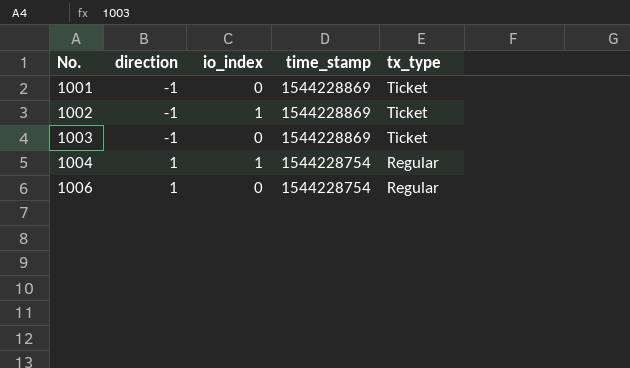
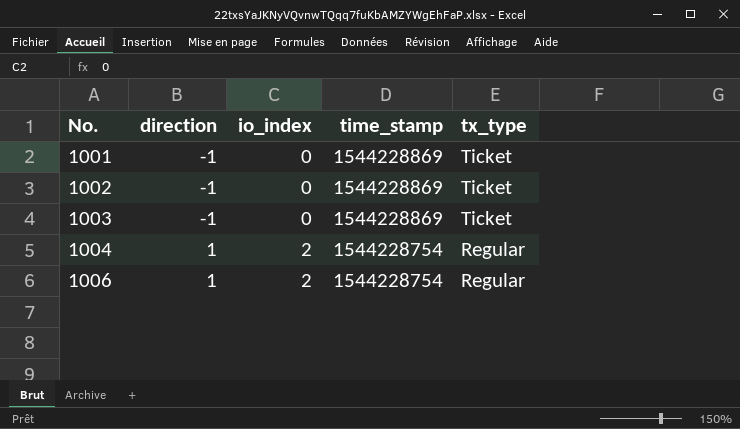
1002 | io_index: 1 -> 0
1004 | io_index: 1 -> 2
1006 | io_index: 0 -> 2

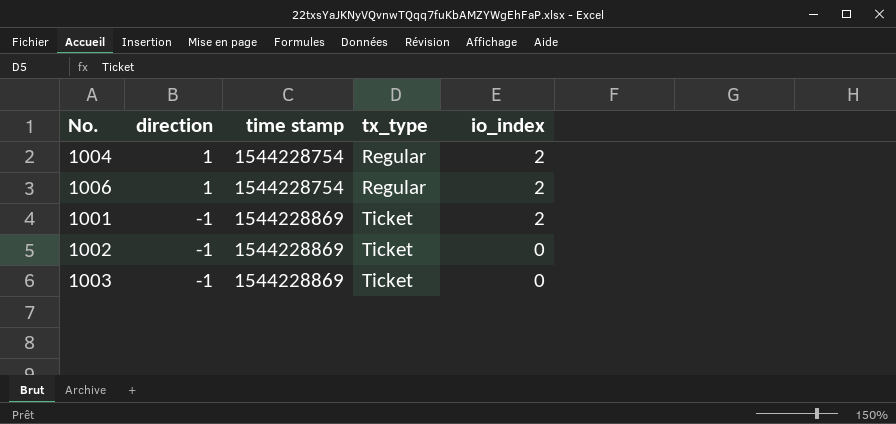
row order: No. ascending -> direction descending
column name: time_stamp -> time stamp
column io_index | position: 3 -> 5
1001 | io_index: 0 -> 2

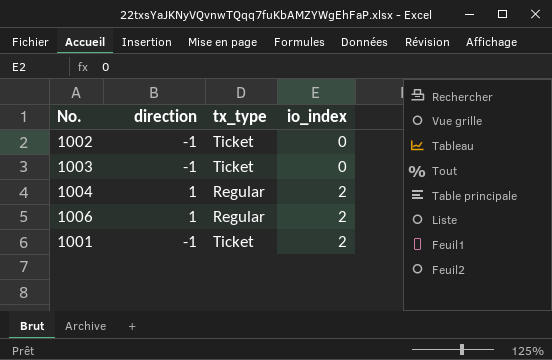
row order: direction descending -> io_index ascending
column time stamp | position: 3 -> none

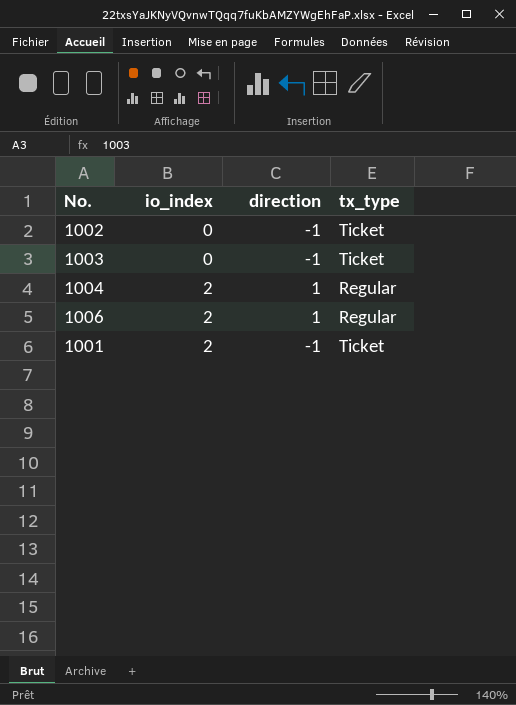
column io_index | position: 4 -> 2

